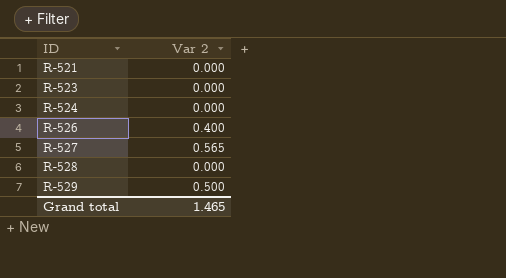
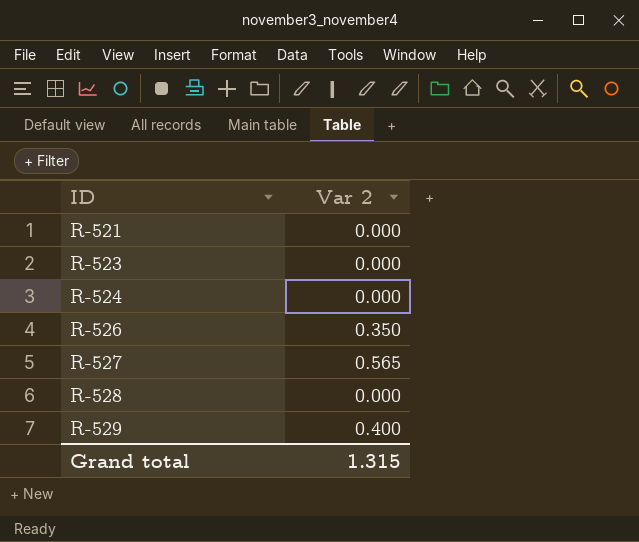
R-526 | Var 2: 0.400 -> 0.350
R-529 | Var 2: 0.500 -> 0.400
Grand total | Var 2: 1.465 -> 1.315

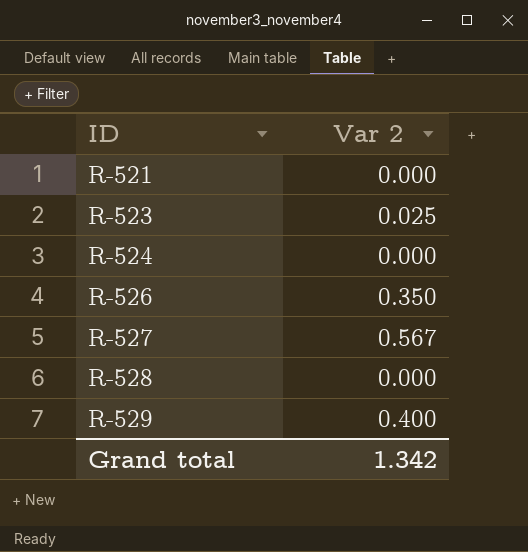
R-523 | Var 2: 0.000 -> 0.025
R-527 | Var 2: 0.565 -> 0.567
Grand total | Var 2: 1.315 -> 1.342

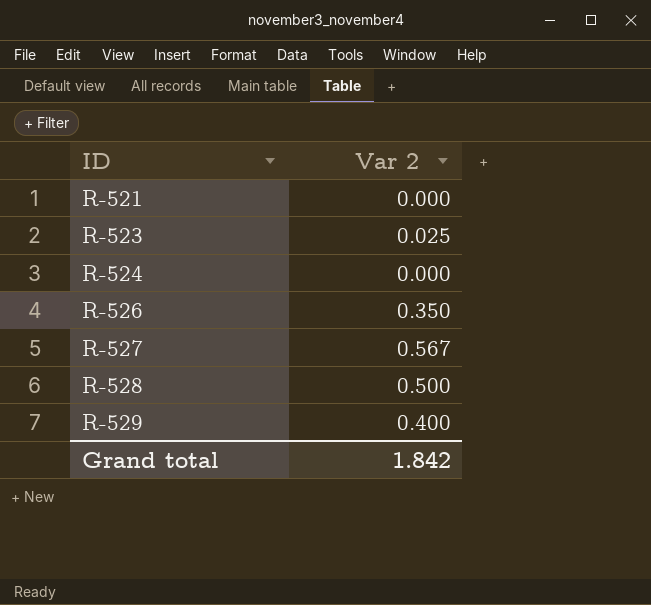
R-528 | Var 2: 0.000 -> 0.500
Grand total | Var 2: 1.342 -> 1.842

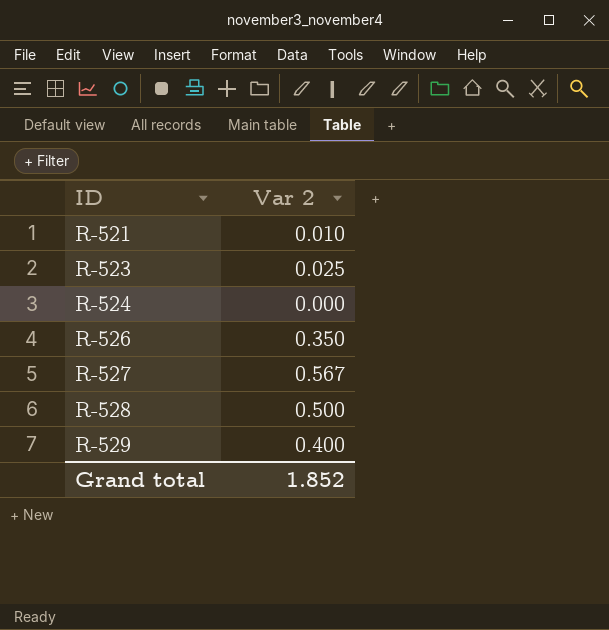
R-521 | Var 2: 0.000 -> 0.010
Grand total | Var 2: 1.842 -> 1.852

